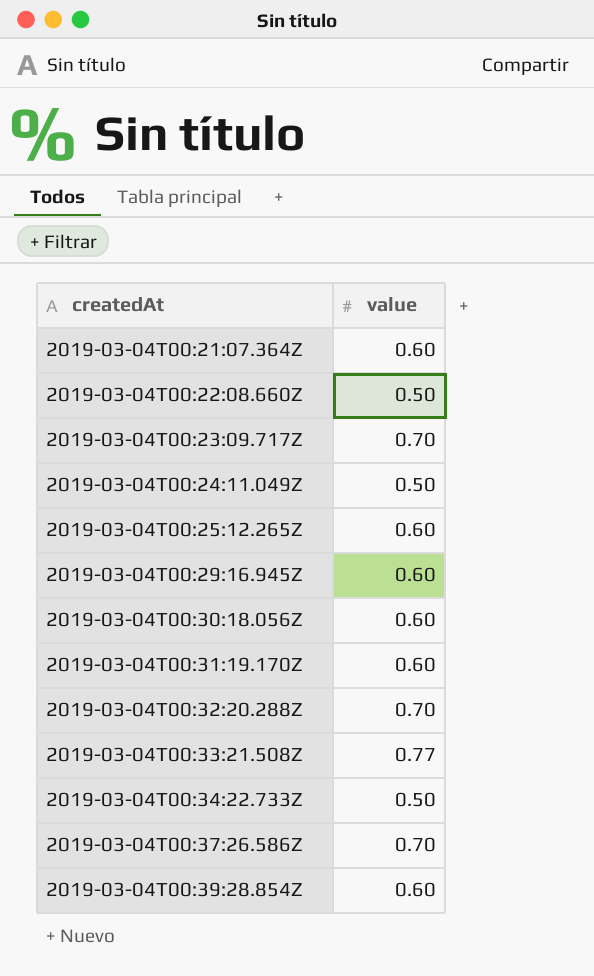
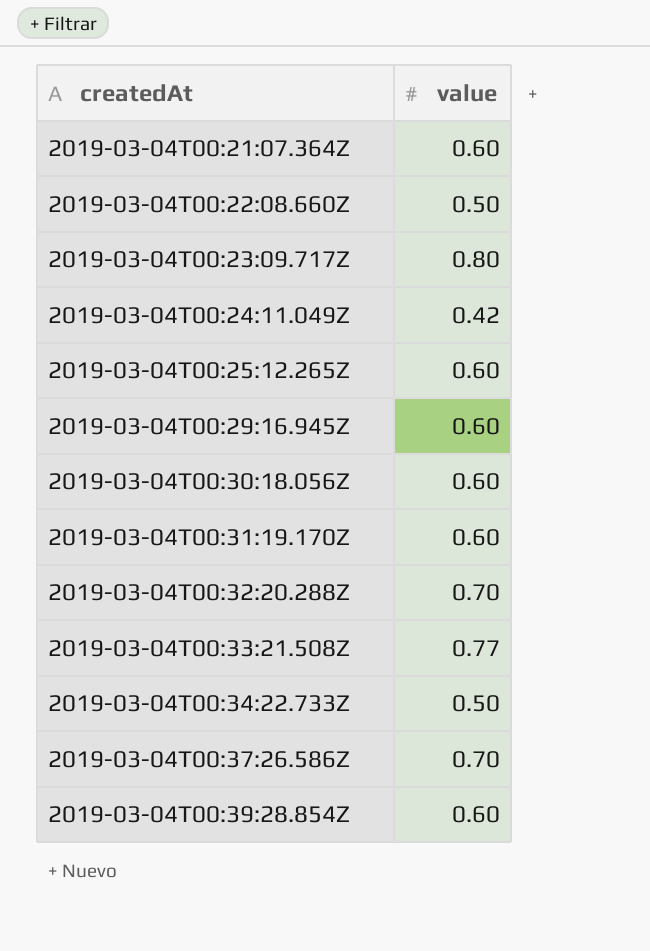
2019-03-04T00:23:09.717Z | value: 0.70 -> 0.80
2019-03-04T00:24:11.049Z | value: 0.50 -> 0.42

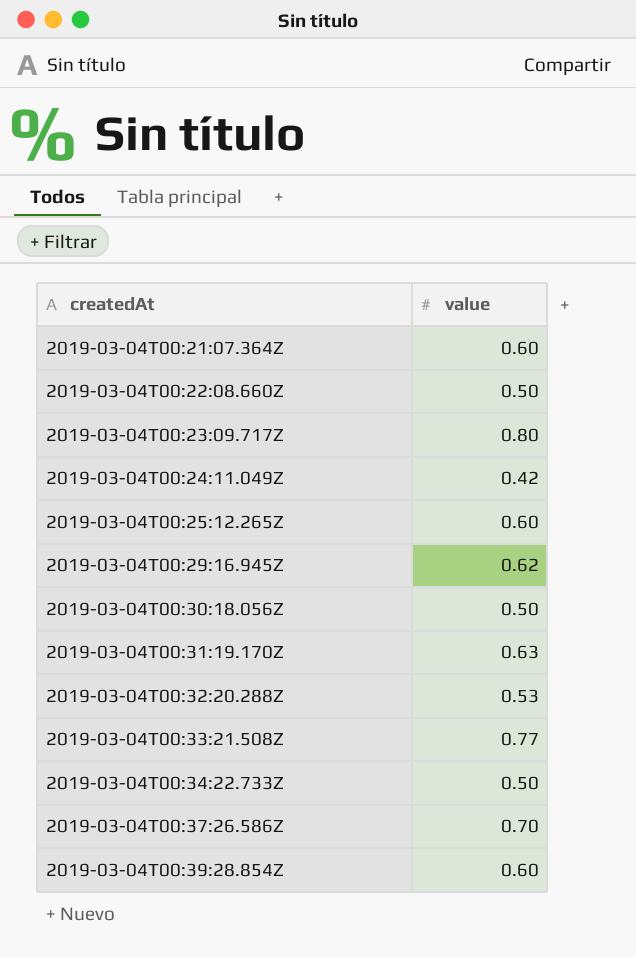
2019-03-04T00:29:16.945Z | value: 0.60 -> 0.62
2019-03-04T00:30:18.056Z | value: 0.60 -> 0.50
2019-03-04T00:31:19.170Z | value: 0.60 -> 0.63
2019-03-04T00:32:20.288Z | value: 0.70 -> 0.53

